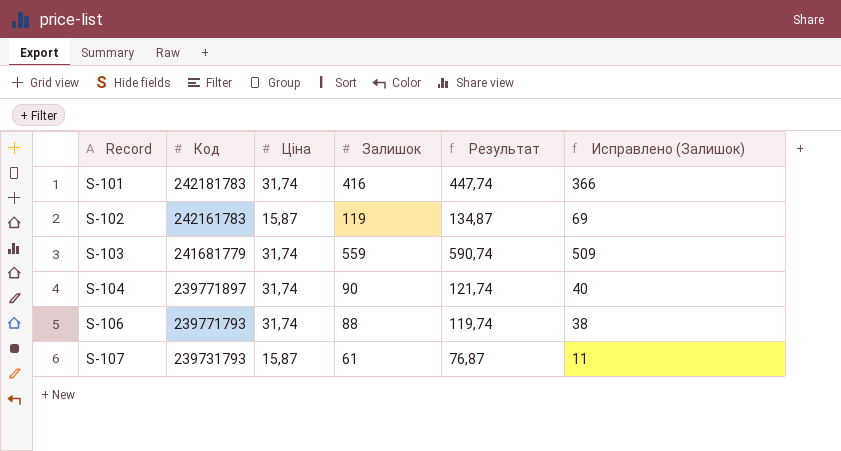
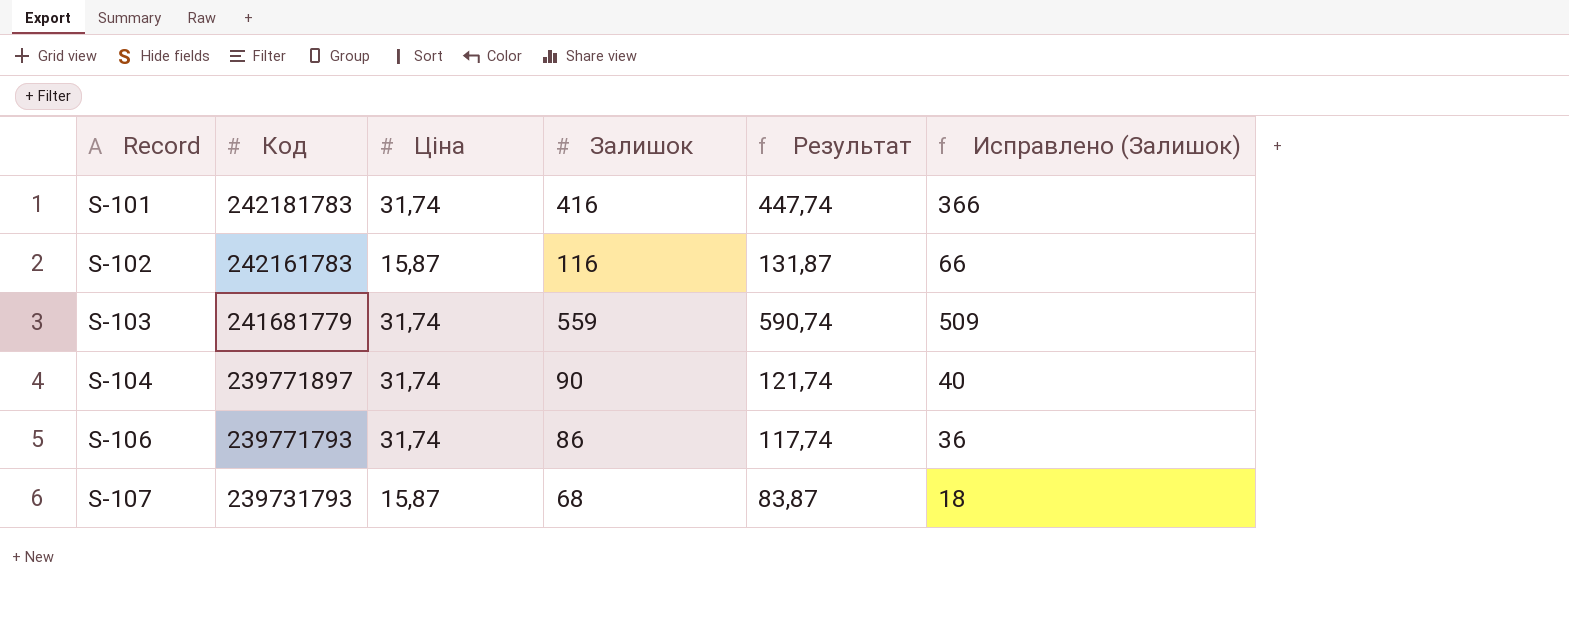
S-102 | Залишок: 119 -> 116
S-102 | Результат: 134,87 -> 131,87
S-102 | Исправлено (Залишок): 69 -> 66
S-106 | Залишок: 88 -> 86
S-106 | Результат: 119,74 -> 117,74
S-106 | Исправлено (Залишок): 38 -> 36
S-107 | Залишок: 61 -> 68
S-107 | Результат: 76,87 -> 83,87
S-107 | Исправлено (Залишок): 11 -> 18

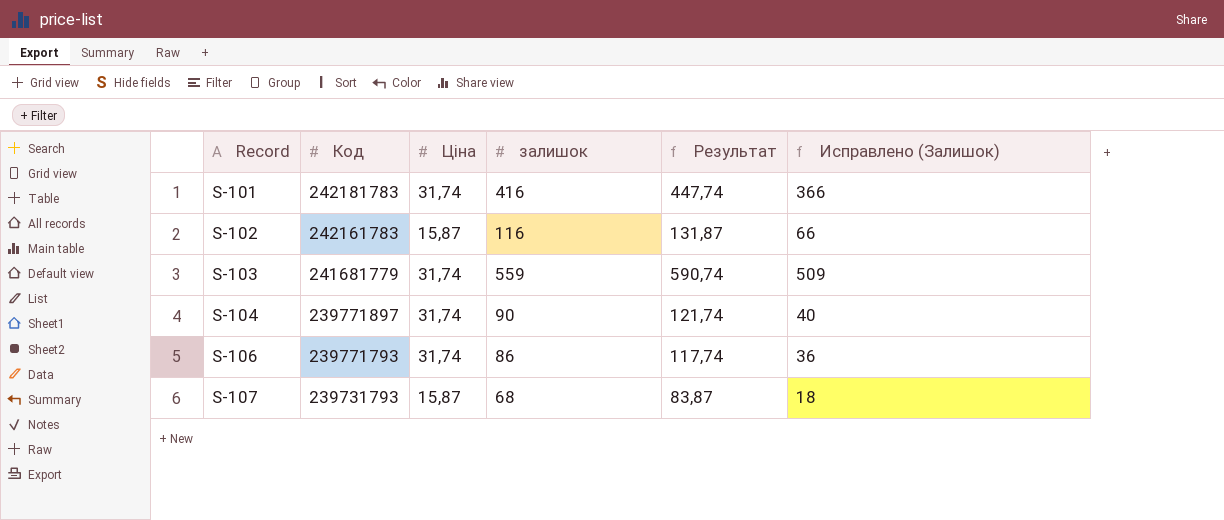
column name: Залишок -> залишок

